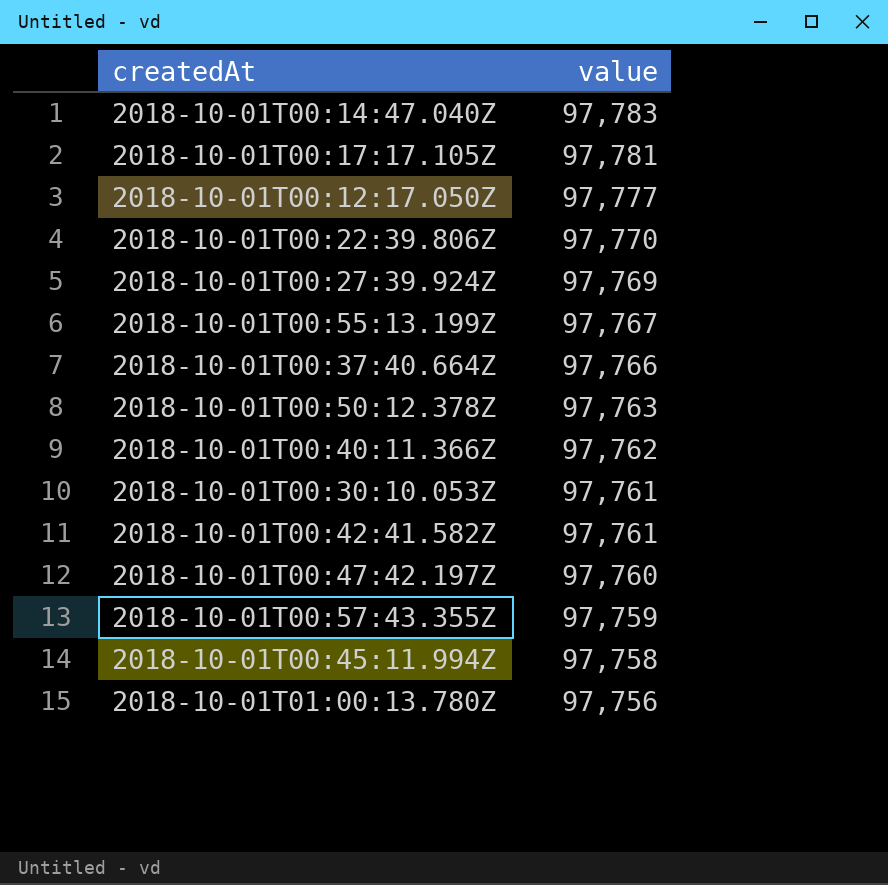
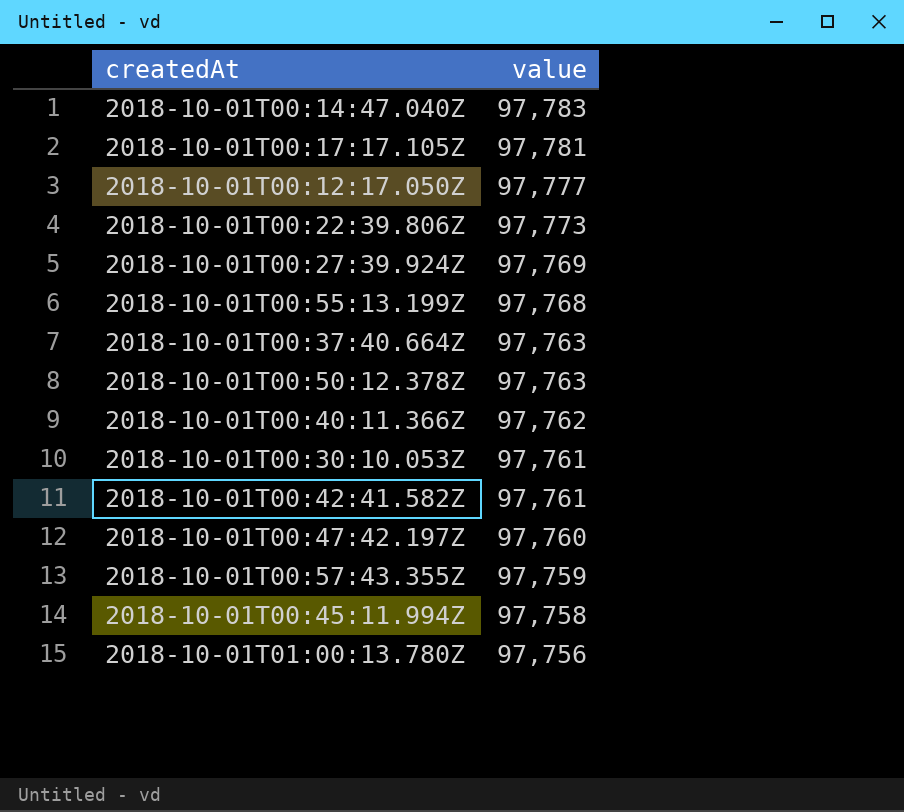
2018-10-01T00:22:39.806Z | value: 97,770 -> 97,773
2018-10-01T00:55:13.199Z | value: 97,767 -> 97,768
2018-10-01T00:37:40.664Z | value: 97,766 -> 97,763

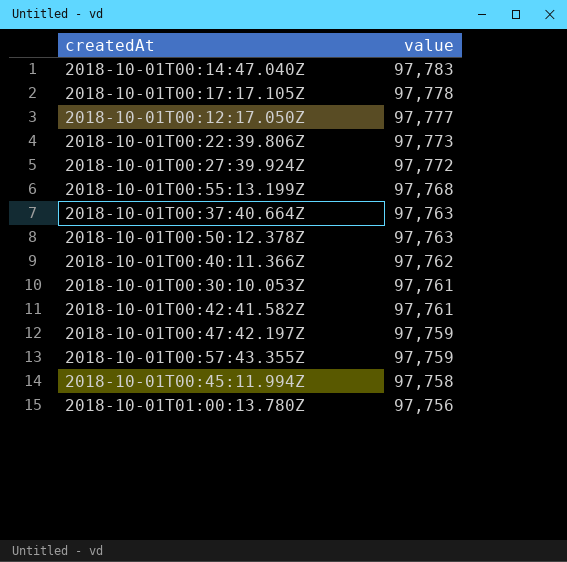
2018-10-01T00:17:17.105Z | value: 97,781 -> 97,778
2018-10-01T00:27:39.924Z | value: 97,769 -> 97,772
2018-10-01T00:47:42.197Z | value: 97,760 -> 97,759

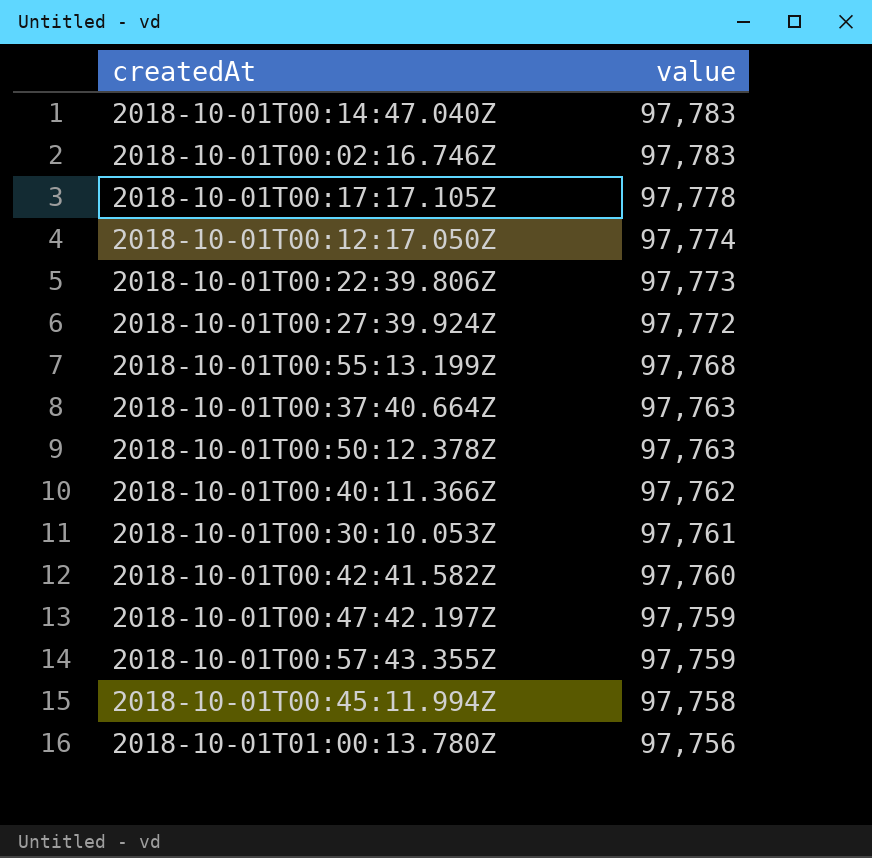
row 2018-10-01T00:02:16.746Z: none -> 97,783
2018-10-01T00:12:17.050Z | value: 97,777 -> 97,774
2018-10-01T00:42:41.582Z | value: 97,761 -> 97,760

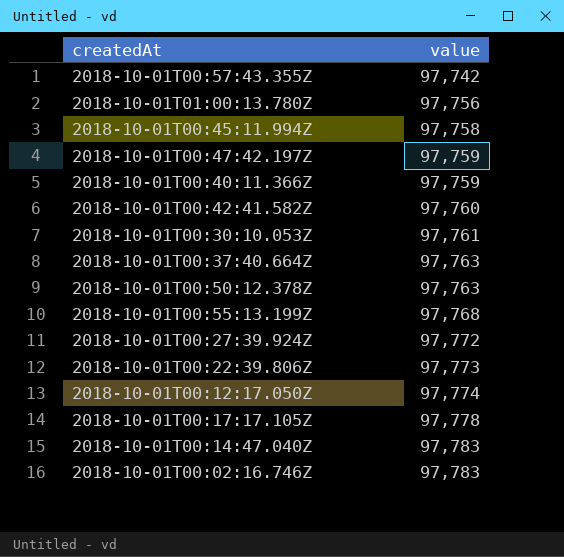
row order: value descending -> value ascending
2018-10-01T00:57:43.355Z | value: 97,759 -> 97,742
2018-10-01T00:40:11.366Z | value: 97,762 -> 97,759

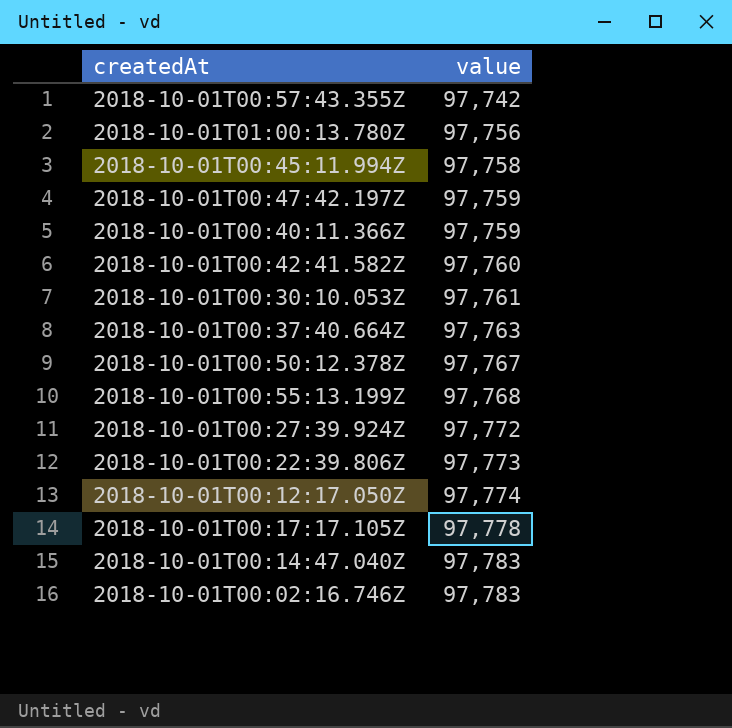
2018-10-01T00:50:12.378Z | value: 97,763 -> 97,767

